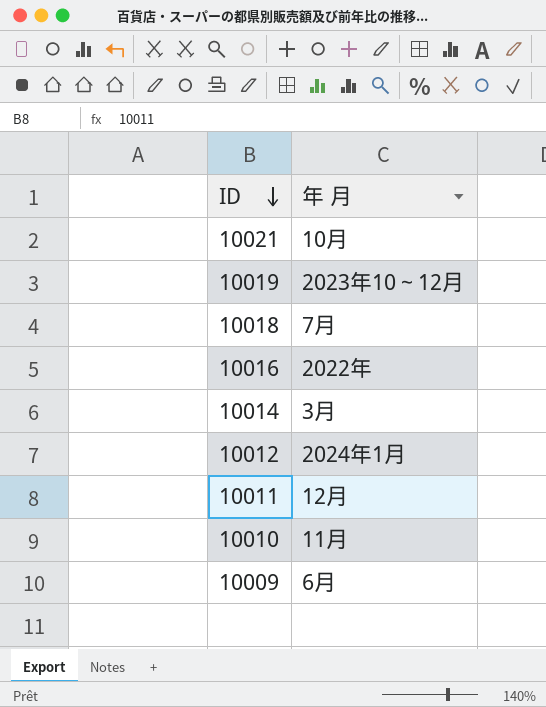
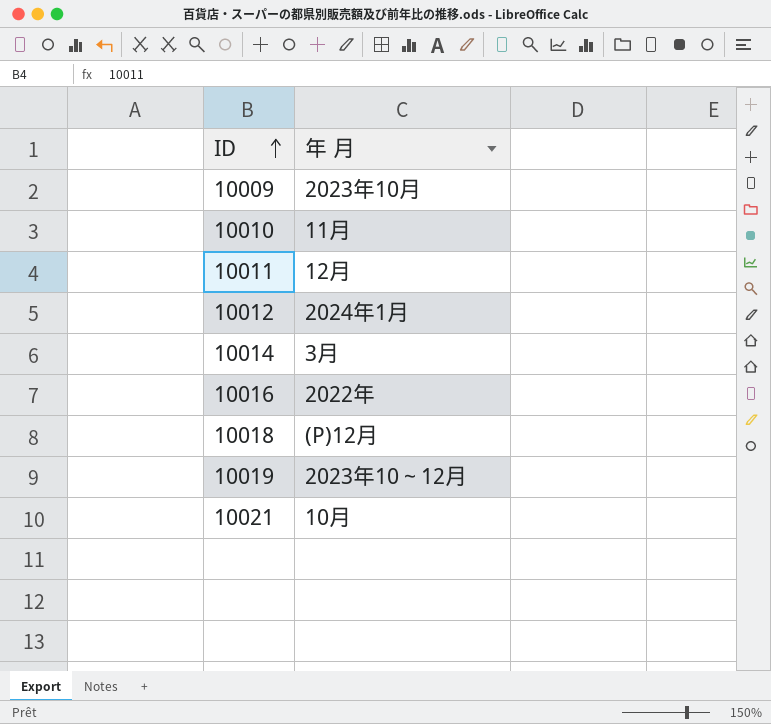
row order: ID descending -> ID ascending
10009 | 年 月: 6月 -> 2023年10月
10018 | 年 月: 7月 -> (P)12月

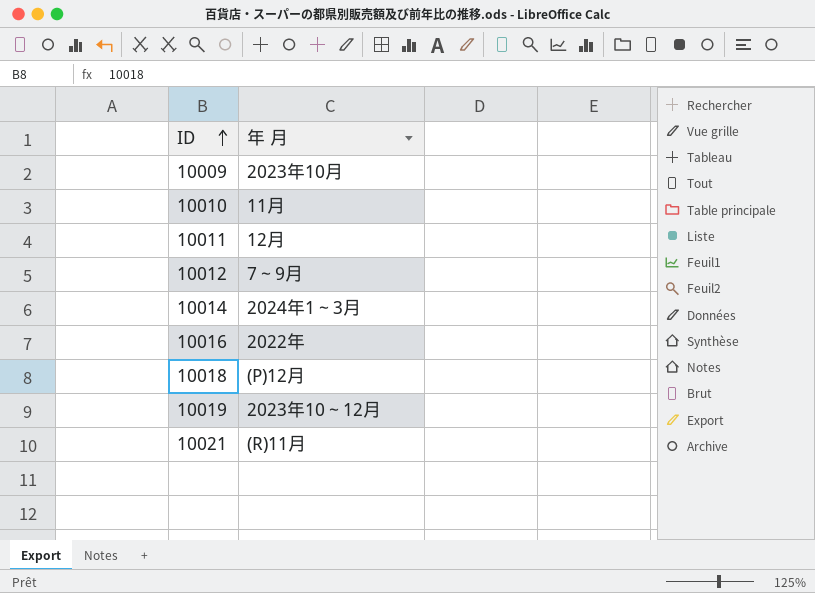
10012 | 年 月: 2024年1月 -> 7～9月
10014 | 年 月: 3月 -> 2024年1～3月
10021 | 年 月: 10月 -> (R)11月

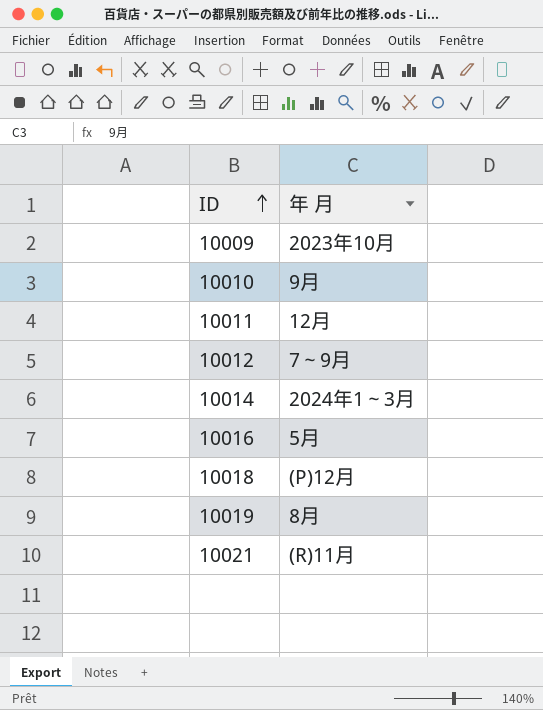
10010 | 年 月: 11月 -> 9月
10016 | 年 月: 2022年 -> 5月
10019 | 年 月: 2023年10～12月 -> 8月

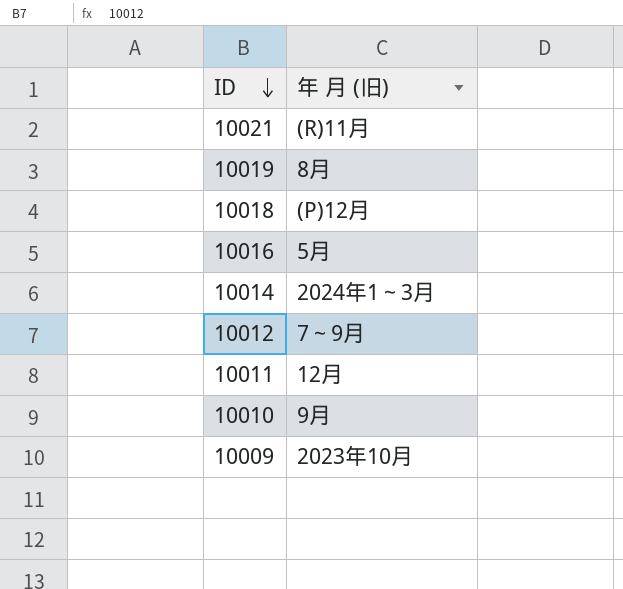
row order: ID ascending -> ID descending
column name: 年 月 -> 年 月 (旧)

